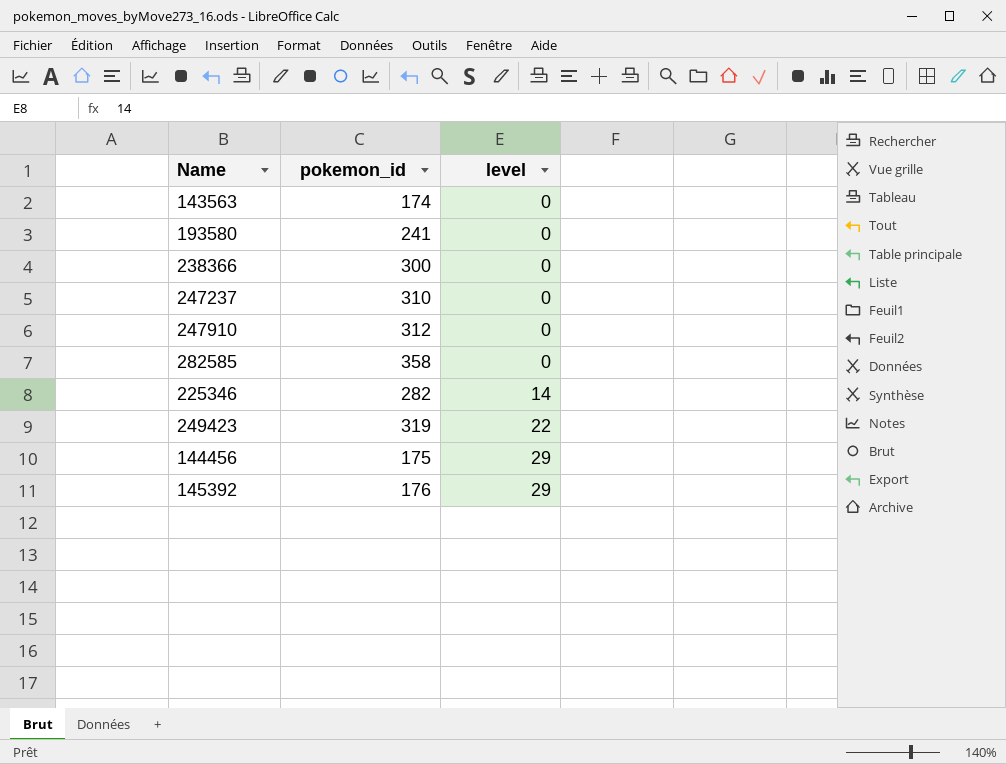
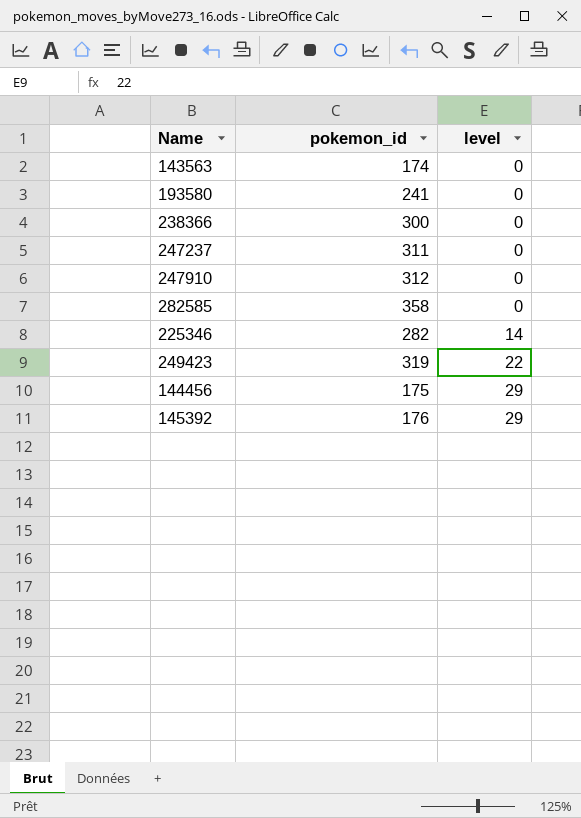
247237 | pokemon_id: 310 -> 311

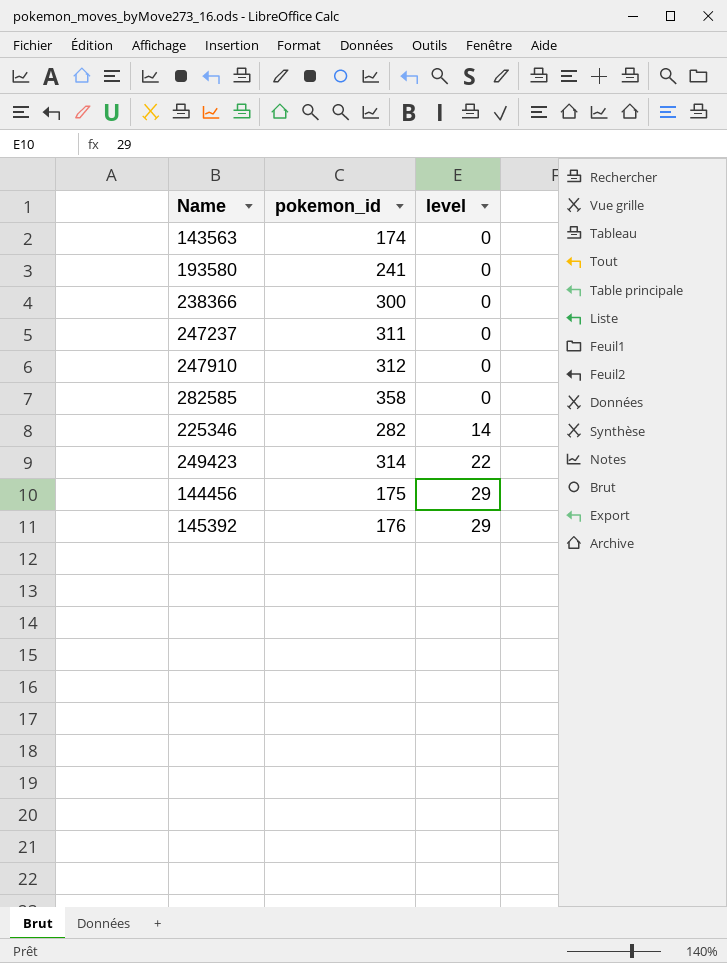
249423 | pokemon_id: 319 -> 314

